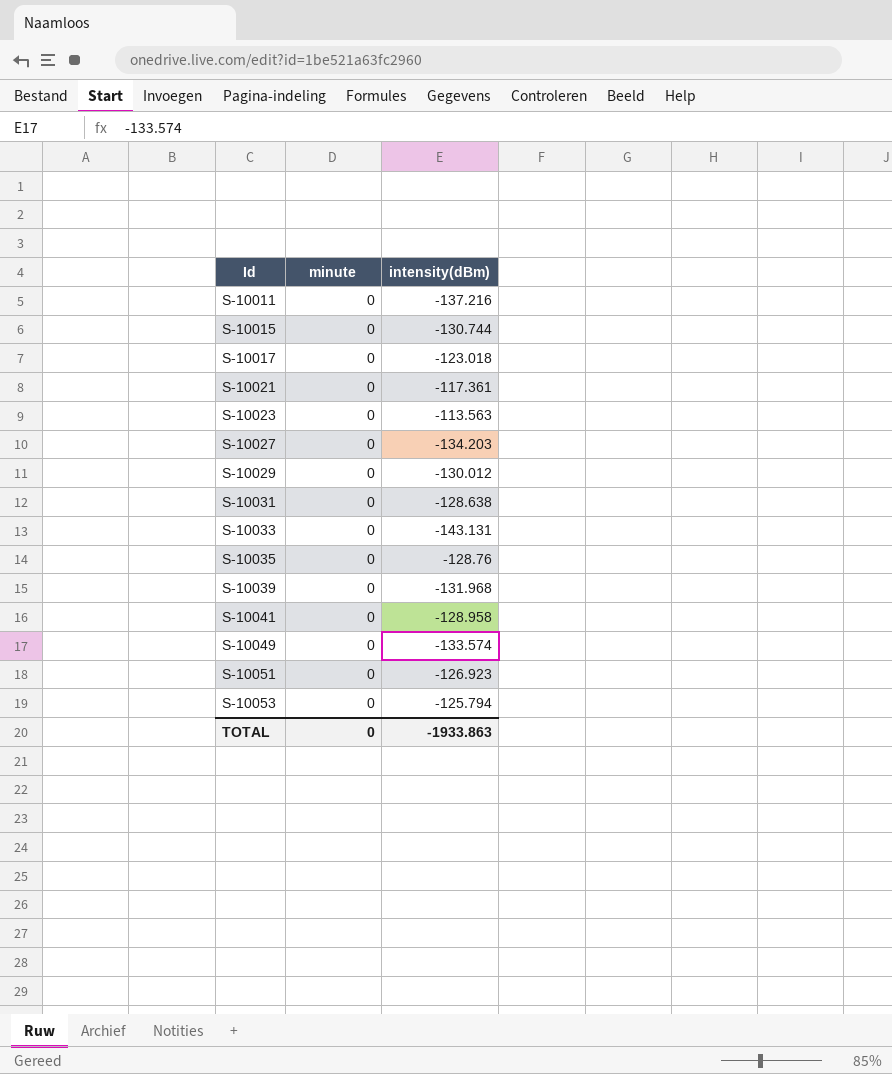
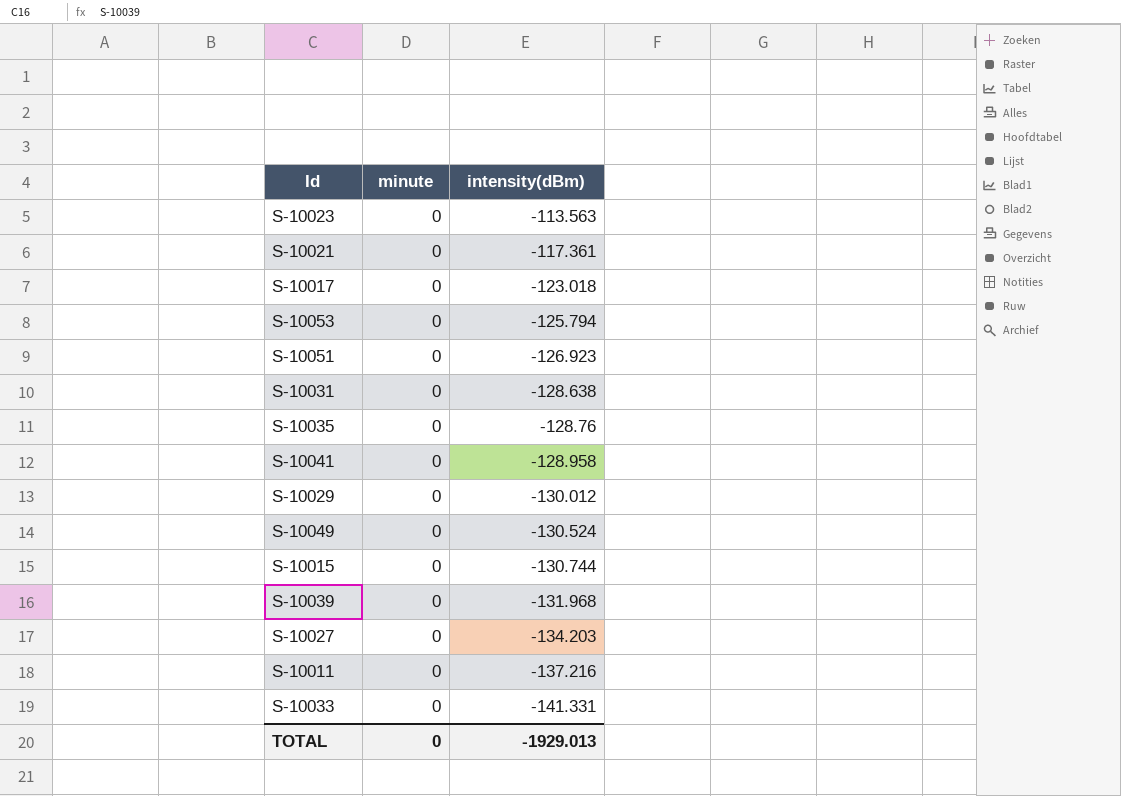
row order: Id ascending -> intensity(dBm) descending
S-10049 | intensity(dBm): -133.574 -> -130.524
S-10033 | intensity(dBm): -143.131 -> -141.331
TOTAL | intensity(dBm): -1933.863 -> -1929.013

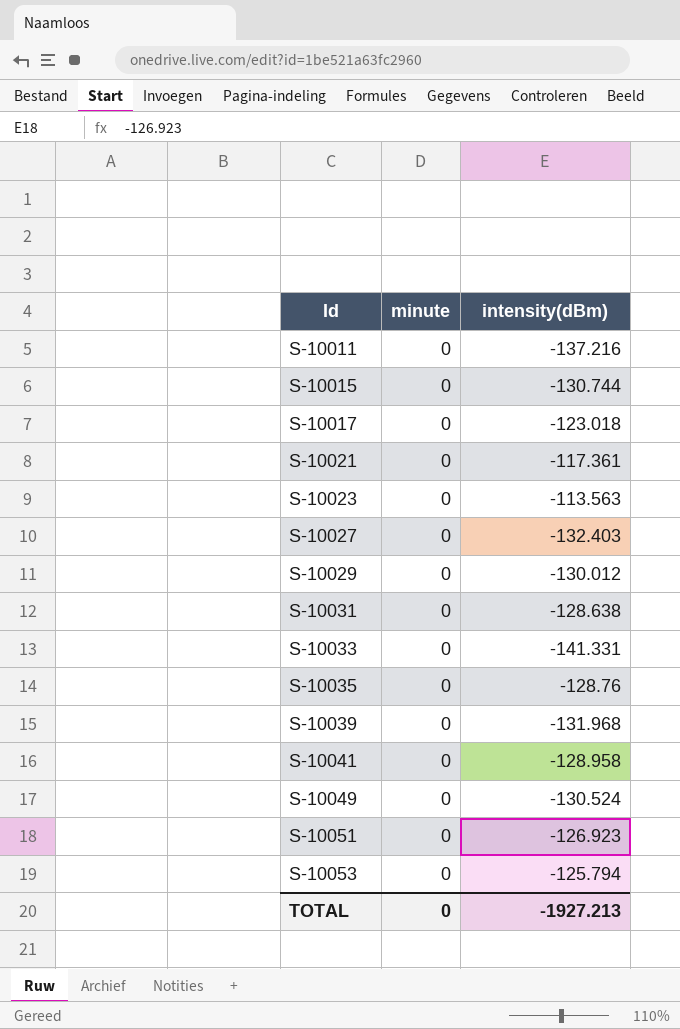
row order: intensity(dBm) descending -> Id ascending
S-10027 | intensity(dBm): -134.203 -> -132.403
TOTAL | intensity(dBm): -1929.013 -> -1927.213

